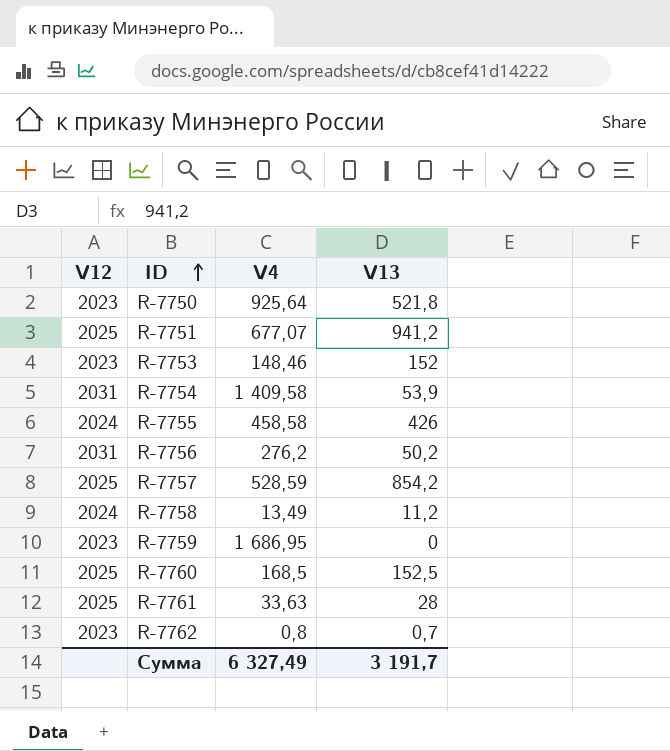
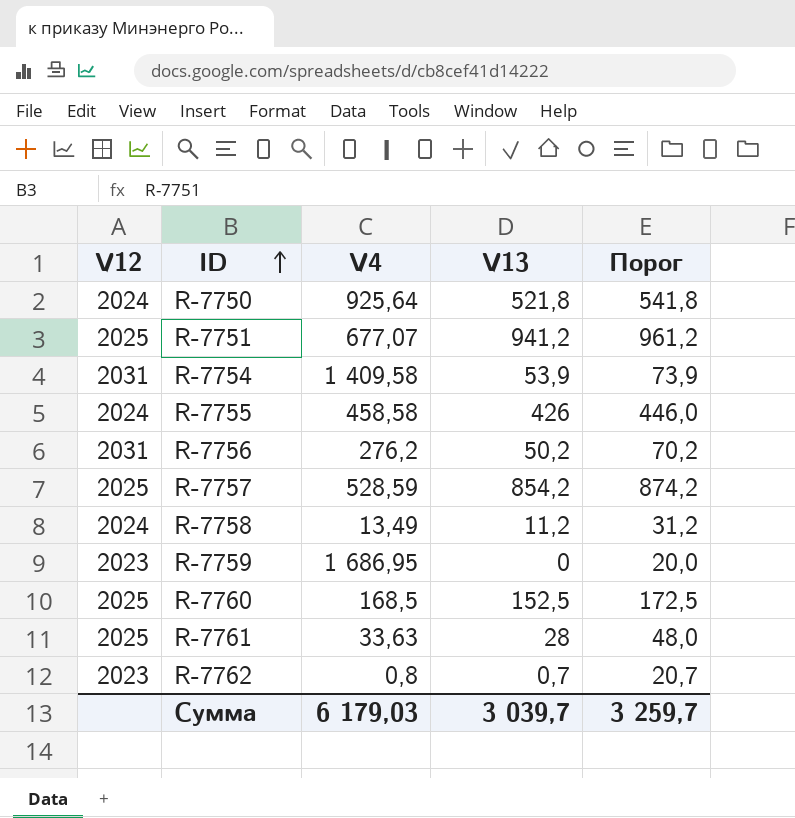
column Порог | formula: none -> [V13] + 20
row R-7753: 2023 | 148,46 | 152 -> none
R-7750 | V12: 2023 -> 2024
Сумма | V4: 6 327,49 -> 6 179,03
Сумма | V13: 3 191,7 -> 3 039,7

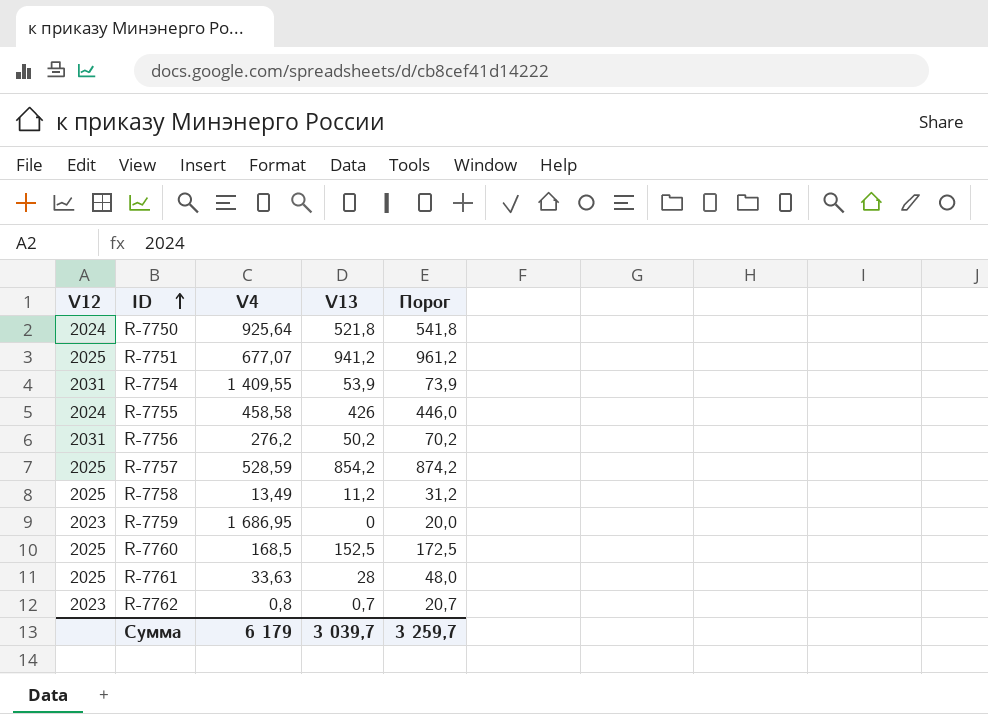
R-7754 | V4: 1 409,58 -> 1 409,55
R-7758 | V12: 2024 -> 2025
Сумма | V4: 6 179,03 -> 6 179

